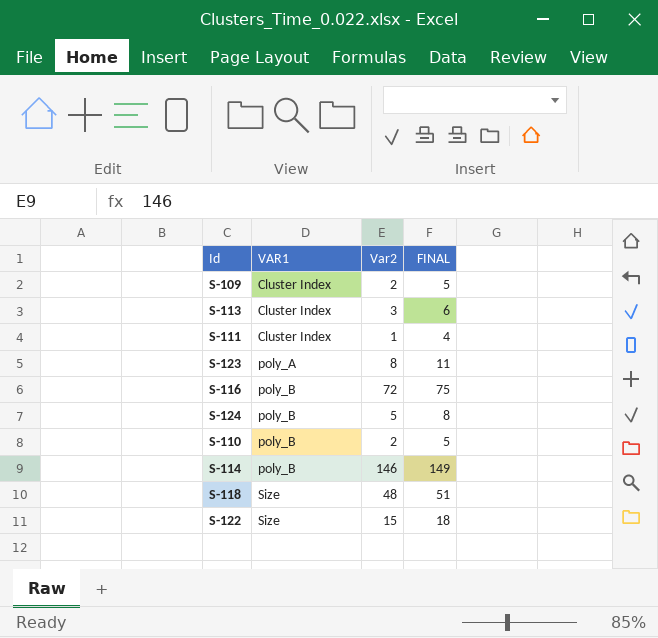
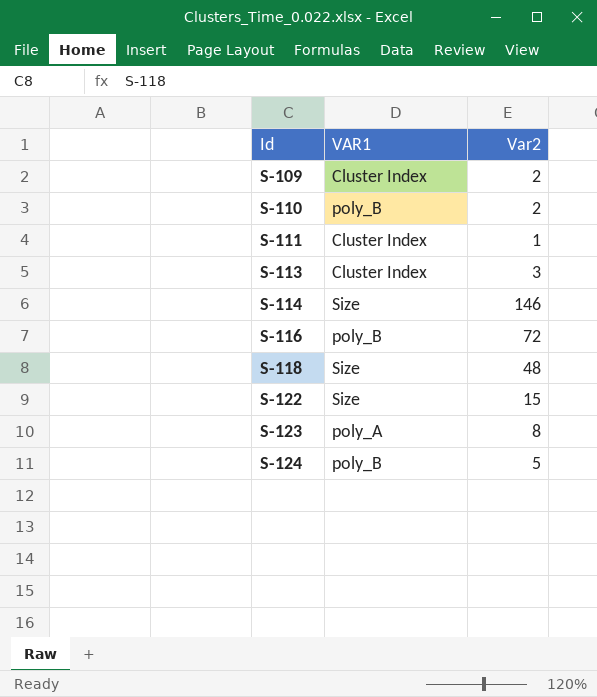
row order: VAR1 ascending -> Id ascending
column FINAL | formula: [Var2] + 3 -> none
S-114 | VAR1: poly_B -> Size

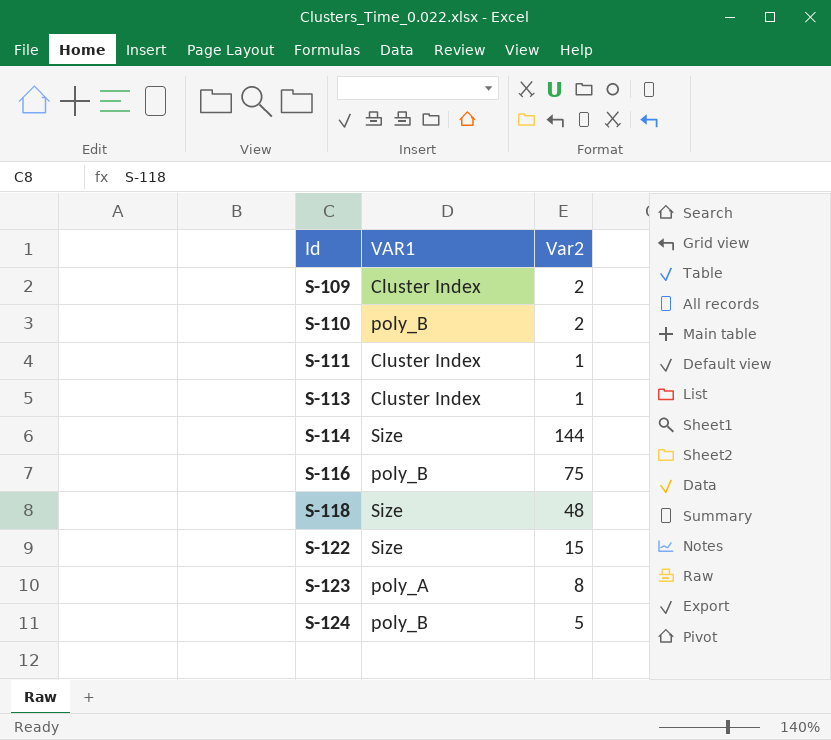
S-113 | Var2: 3 -> 1
S-114 | Var2: 146 -> 144
S-116 | Var2: 72 -> 75

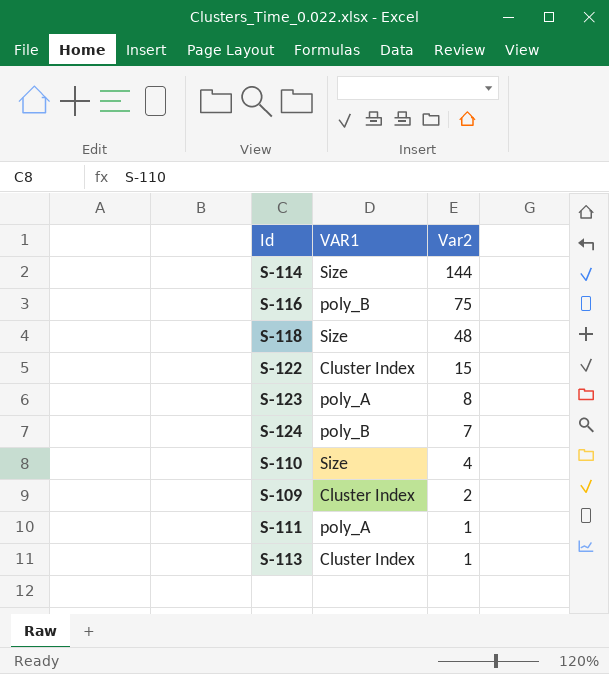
row order: Id ascending -> Var2 descending
S-122 | VAR1: Size -> Cluster Index
S-124 | Var2: 5 -> 7
S-110 | VAR1: poly_B -> Size
S-110 | Var2: 2 -> 4
S-111 | VAR1: Cluster Index -> poly_A

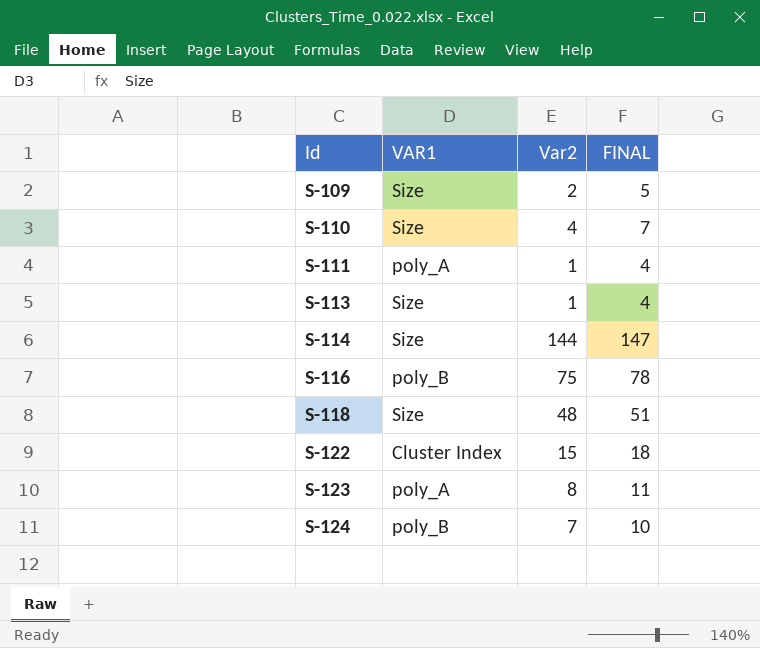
row order: Var2 descending -> Id ascending
column FINAL | formula: none -> [Var2] + 3
S-109 | VAR1: Cluster Index -> Size
S-113 | VAR1: Cluster Index -> Size

